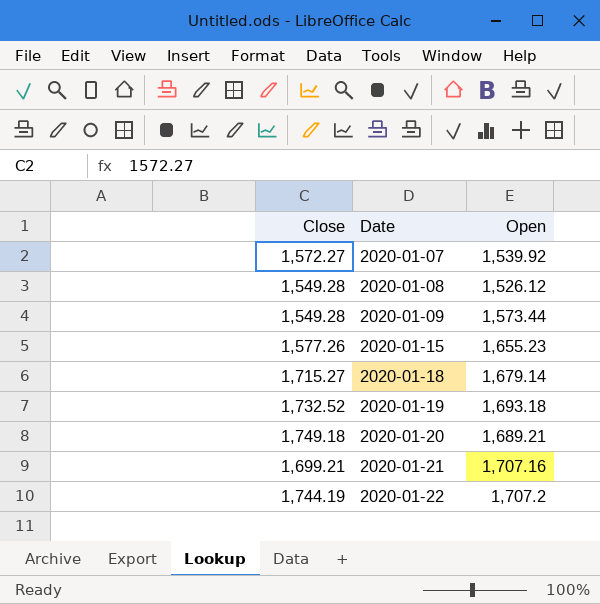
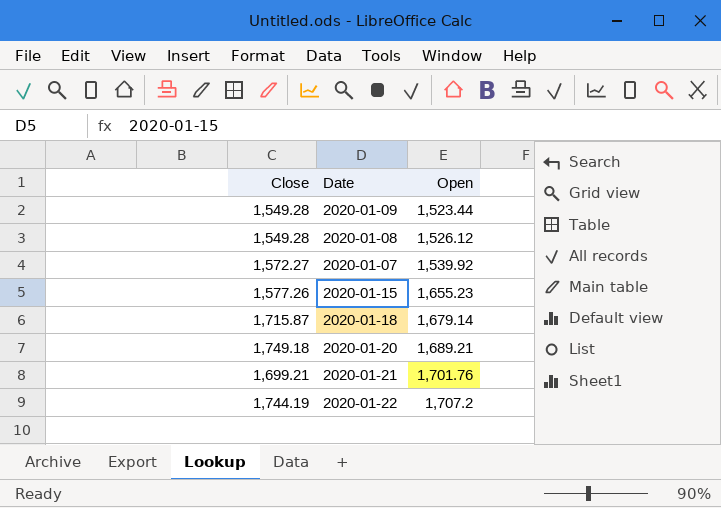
row order: Date ascending -> Open ascending
row 2020-01-19: 1,732.52 | 1,693.18 -> none
2020-01-09 | Open: 1,573.44 -> 1,523.44
2020-01-18 | Close: 1,715.27 -> 1,715.87
2020-01-21 | Open: 1,707.16 -> 1,701.76

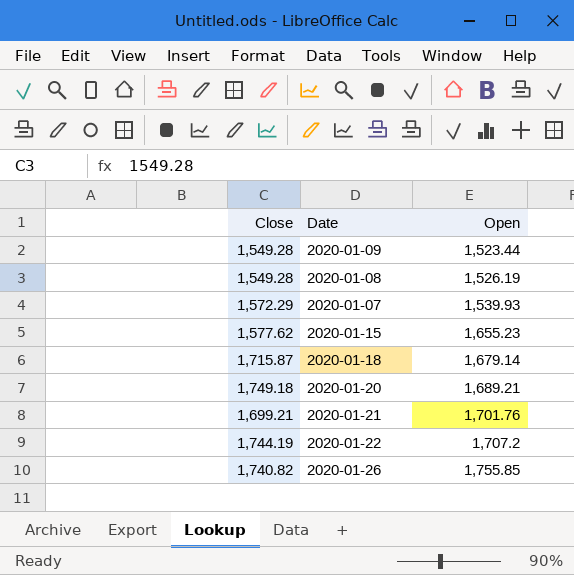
2020-01-08 | Open: 1,526.12 -> 1,526.19
2020-01-07 | Close: 1,572.27 -> 1,572.29
2020-01-07 | Open: 1,539.92 -> 1,539.93
2020-01-15 | Close: 1,577.26 -> 1,577.62
row 2020-01-26: none -> 1,740.82 | 1,755.85

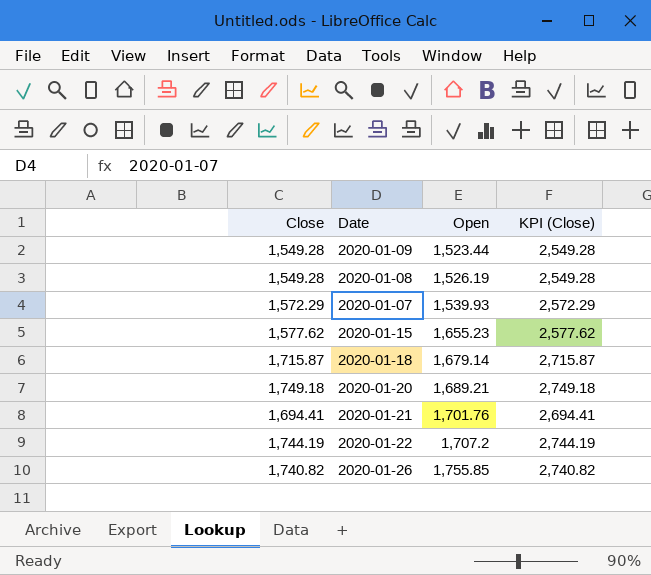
column KPI (Close) | formula: none -> [Close] + 1000
2020-01-21 | Close: 1,699.21 -> 1,694.41

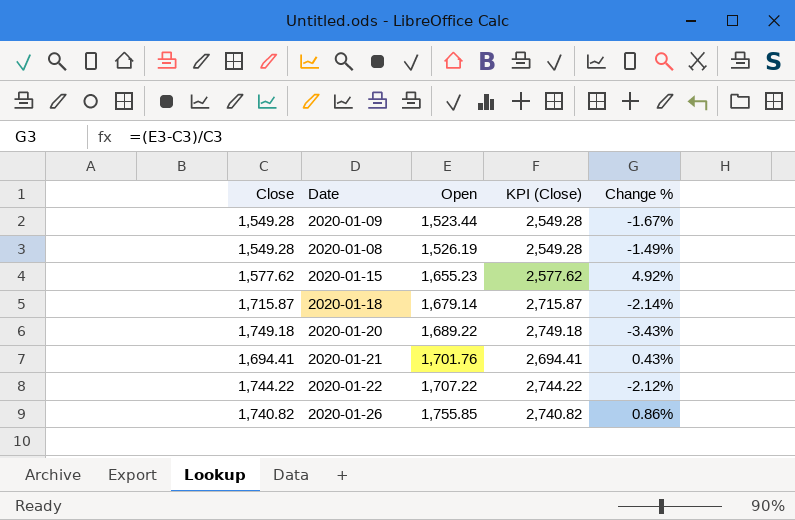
column Change % | formula: none -> ([Open] - [Close]) / [Close]
row 2020-01-07: 1,572.29 | 1,539.93 | 2,572.29 -> none
2020-01-20 | Open: 1,689.21 -> 1,689.22
2020-01-22 | Close: 1,744.19 -> 1,744.22
2020-01-22 | Open: 1,707.2 -> 1,707.22
2020-01-22 | KPI (Close): 2,744.19 -> 2,744.22

